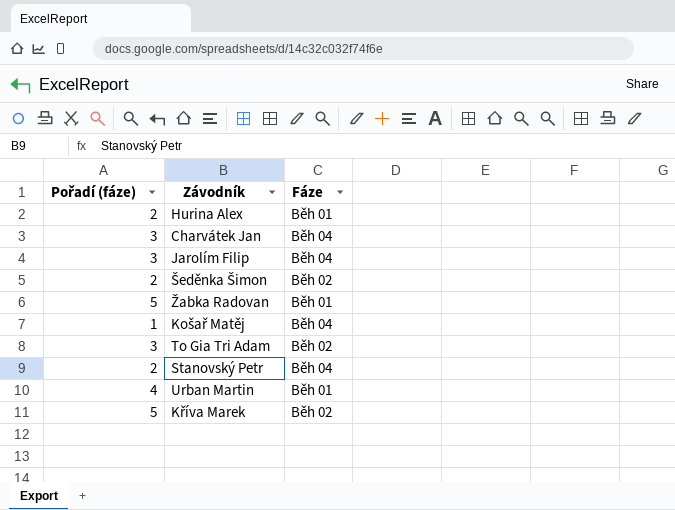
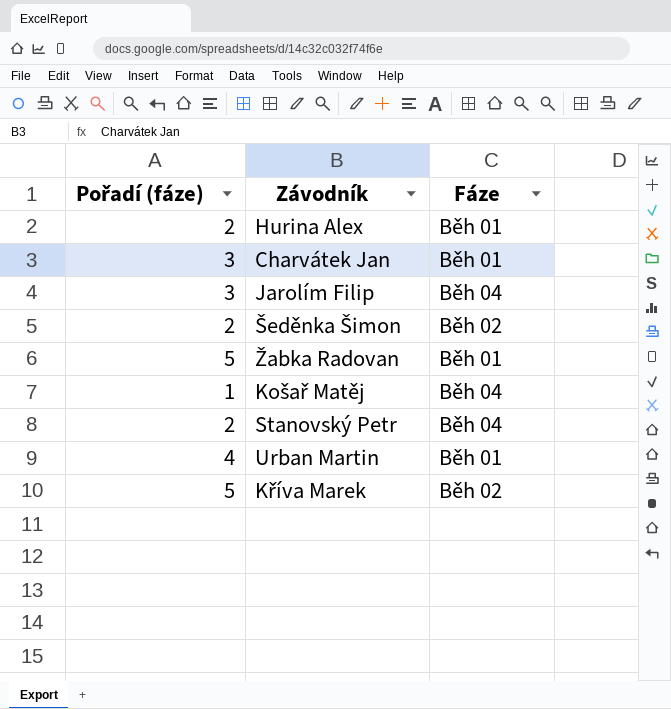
row To Gia Tri Adam: 3 | Běh 02 -> none
Charvátek Jan | Fáze: Běh 04 -> Běh 01

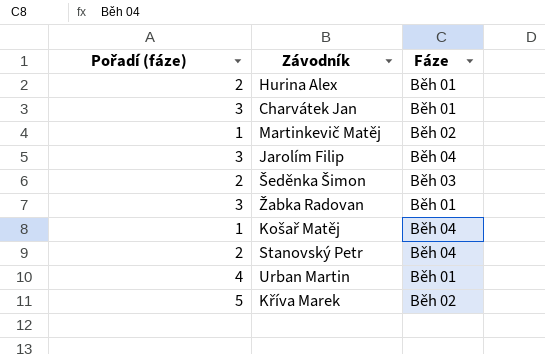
row Martinkevič Matěj: none -> 1 | Běh 02
Šeděnka Šimon | Fáze: Běh 02 -> Běh 03
Žabka Radovan | Pořadí (fáze): 5 -> 3

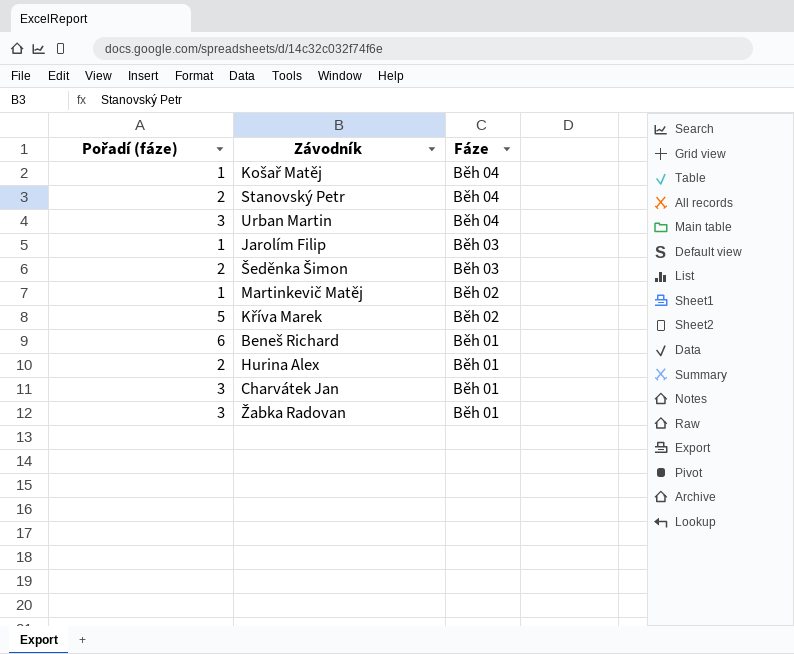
row order: none -> Fáze descending
Urban Martin | Pořadí (fáze): 4 -> 3
Urban Martin | Fáze: Běh 01 -> Běh 04
Jarolím Filip | Pořadí (fáze): 3 -> 1
Jarolím Filip | Fáze: Běh 04 -> Běh 03
row Beneš Richard: none -> 6 | Běh 01

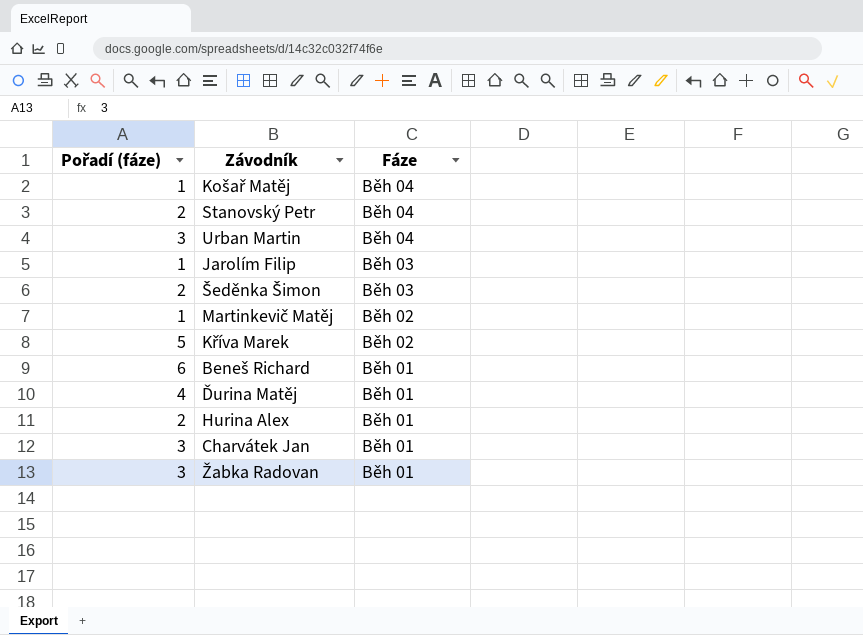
row Ďurina Matěj: none -> 4 | Běh 01

